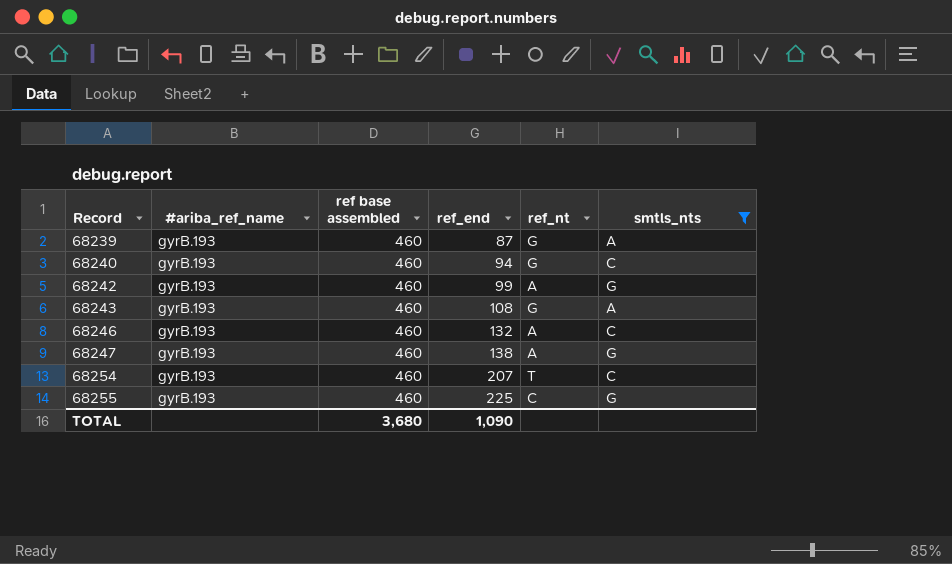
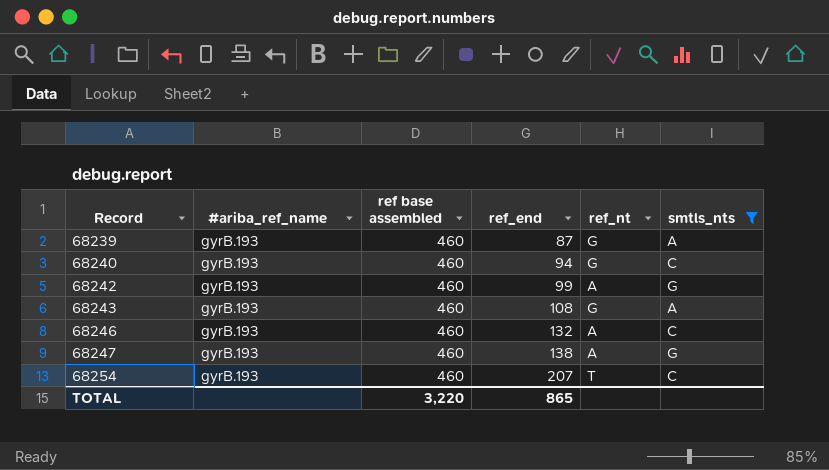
row 68255: gyrB.193 | 460 | 225 | C | G -> none
TOTAL | ref base assembled: 3,680 -> 3,220
TOTAL | ref_end: 1,090 -> 865

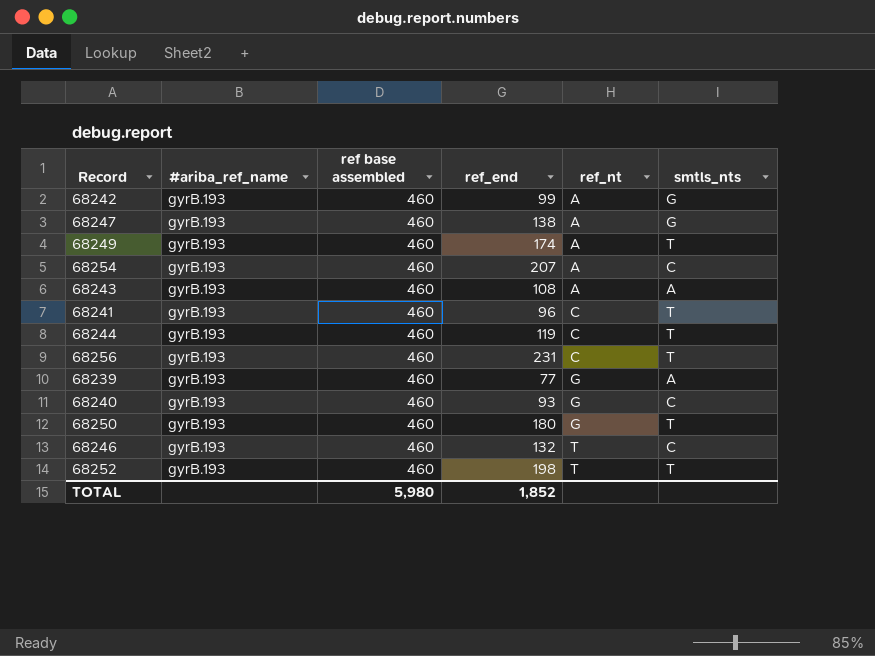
filter: smtls_nts != T -> none
row order: Record ascending -> ref_nt ascending
68254 | ref_nt: T -> A
68243 | ref_nt: G -> A
68239 | ref_end: 87 -> 77
68240 | ref_end: 94 -> 93
68246 | ref_nt: A -> T
TOTAL | ref base assembled: 3,220 -> 5,980
TOTAL | ref_end: 865 -> 1,852

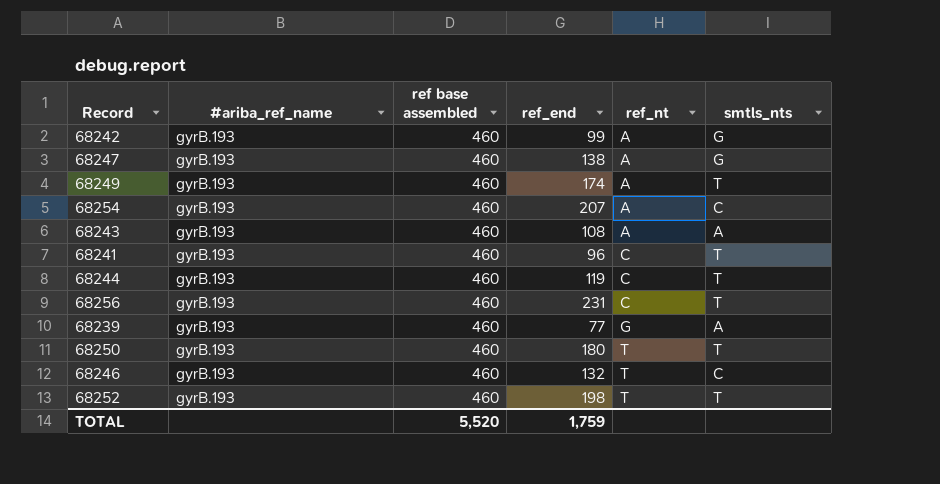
row 68240: gyrB.193 | 460 | 93 | G | C -> none
68250 | ref_nt: G -> T
TOTAL | ref base assembled: 5,980 -> 5,520
TOTAL | ref_end: 1,852 -> 1,759

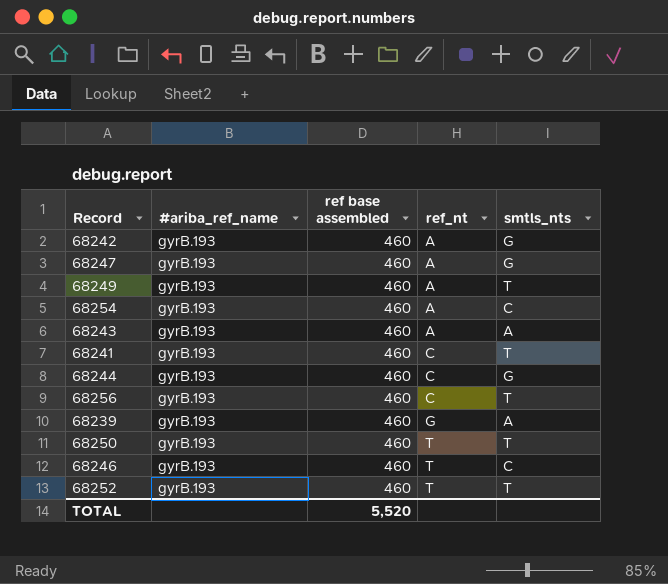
column ref_end | position: 4 -> none
68244 | smtls_nts: T -> G

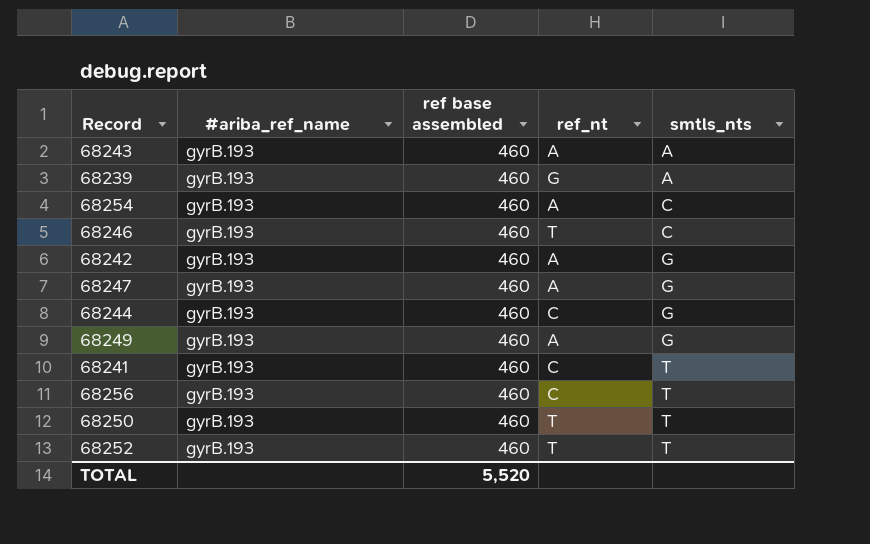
row order: ref_nt ascending -> smtls_nts ascending
68249 | smtls_nts: T -> G

